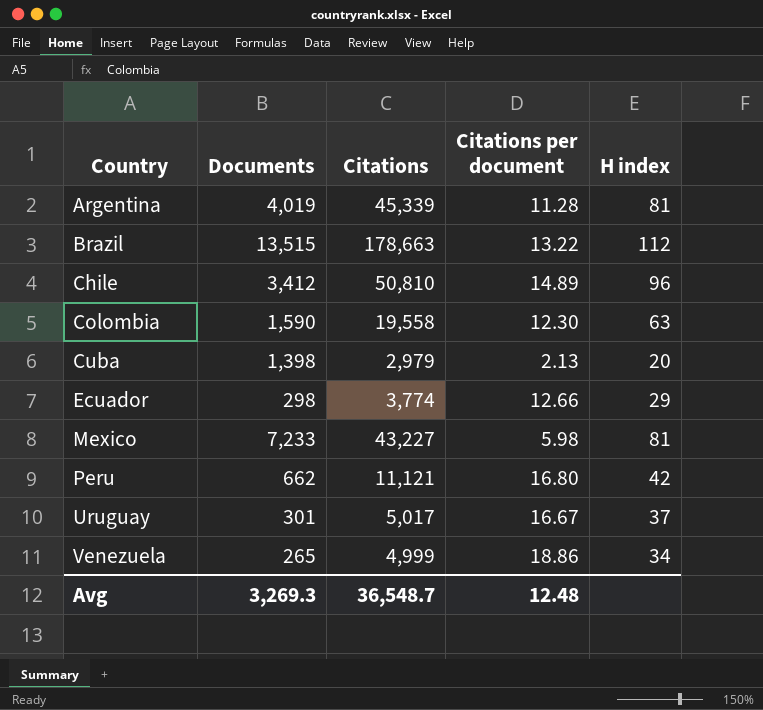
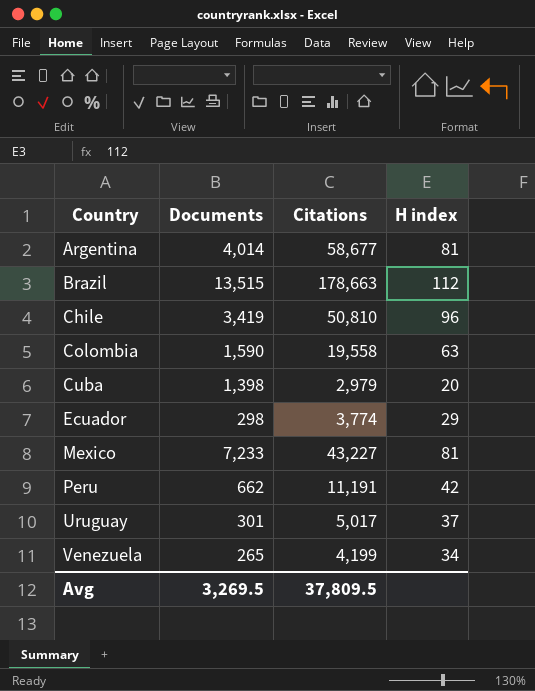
column Citations per document | formula: [Citations] / [Documents] -> none
Argentina | Documents: 4,019 -> 4,014
Argentina | Citations: 45,339 -> 58,677
Chile | Documents: 3,412 -> 3,419
Peru | Citations: 11,121 -> 11,191
Venezuela | Citations: 4,999 -> 4,199
Avg | Documents: 3,269.3 -> 3,269.5
Avg | Citations: 36,548.7 -> 37,809.5

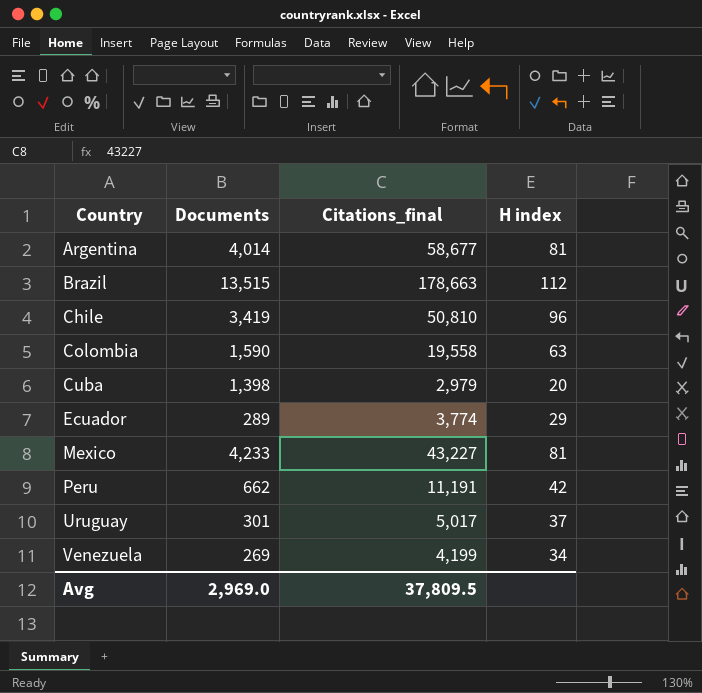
column name: Citations -> Citations_final
Ecuador | Documents: 298 -> 289
Mexico | Documents: 7,233 -> 4,233
Venezuela | Documents: 265 -> 269
Avg | Documents: 3,269.5 -> 2,969.0

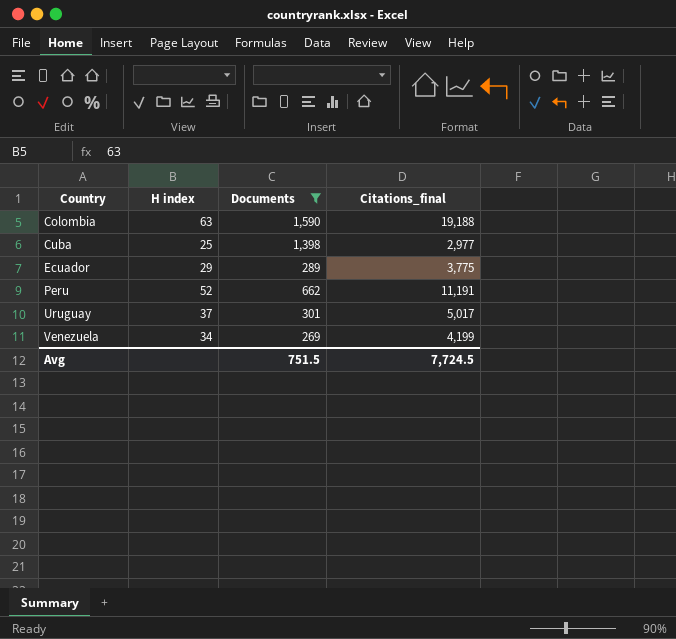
filter: none -> Documents <= 1,590
column H index | position: 4 -> 2
Colombia | Citations_final: 19,558 -> 19,188
Cuba | H index: 20 -> 25
Cuba | Citations_final: 2,979 -> 2,977
Ecuador | Citations_final: 3,774 -> 3,775
Peru | H index: 42 -> 52
Avg | Documents: 2,969.0 -> 751.5
Avg | Citations_final: 37,809.5 -> 7,724.5

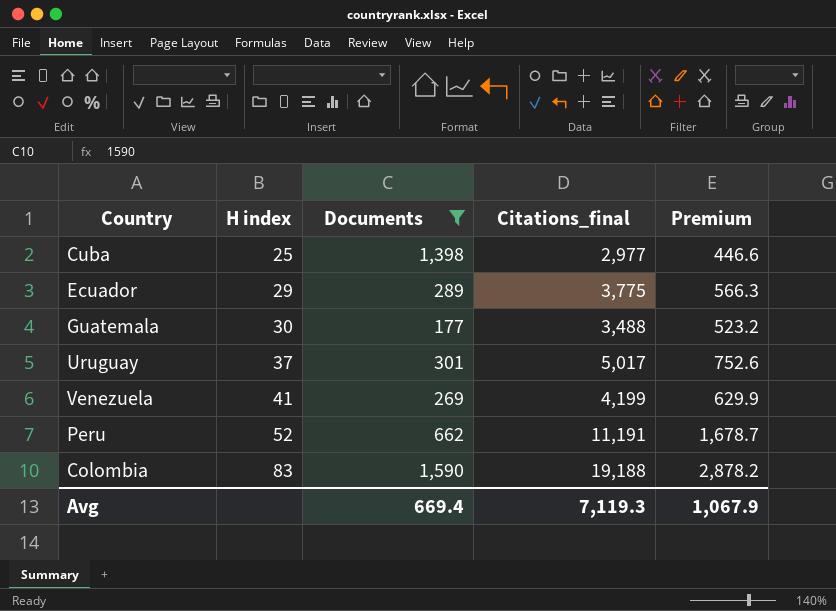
row order: Country ascending -> H index ascending
column Premium | formula: none -> [Citations_final] * 0.15
row Guatemala: none -> 30 | 177 | 3,488 | 523.2
Venezuela | H index: 34 -> 41
Colombia | H index: 63 -> 83
Avg | Documents: 751.5 -> 669.4
Avg | Citations_final: 7,724.5 -> 7,119.3

